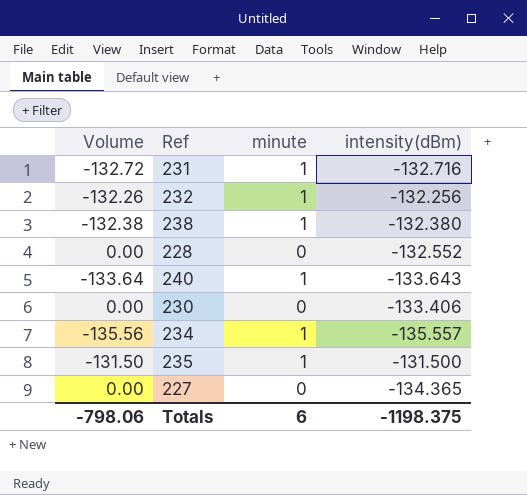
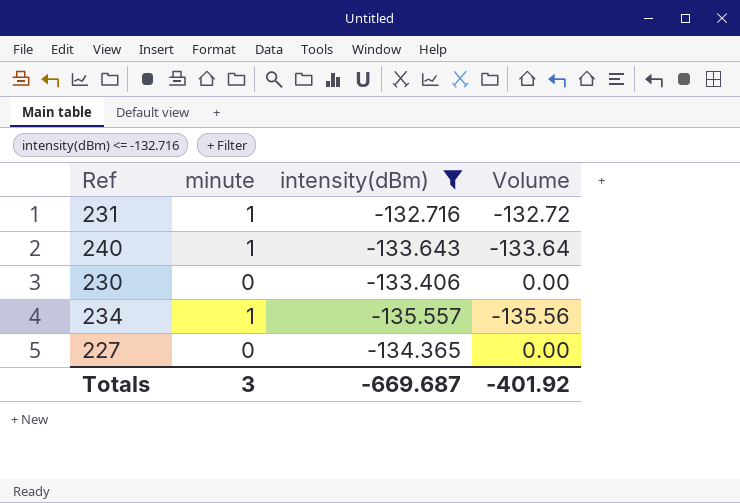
filter: none -> intensity(dBm) <= -132.716
column Volume | position: 1 -> 4
Totals | minute: 6 -> 3
Totals | intensity(dBm): -1198.375 -> -669.687
Totals | Volume: -798.06 -> -401.92

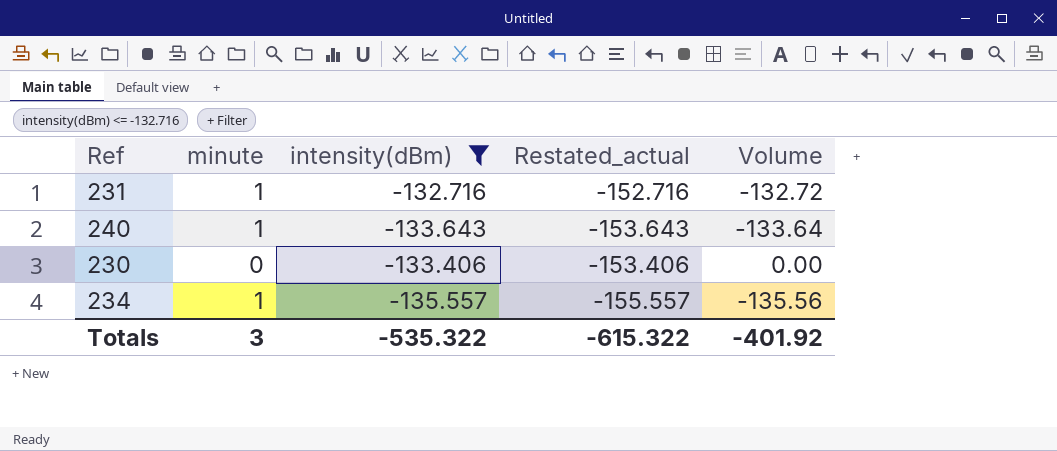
column Restated_actual | formula: none -> [intensity(dBm)] - 20
row 227: 0 | -134.365 | 0.00 -> none
Totals | intensity(dBm): -669.687 -> -535.322

